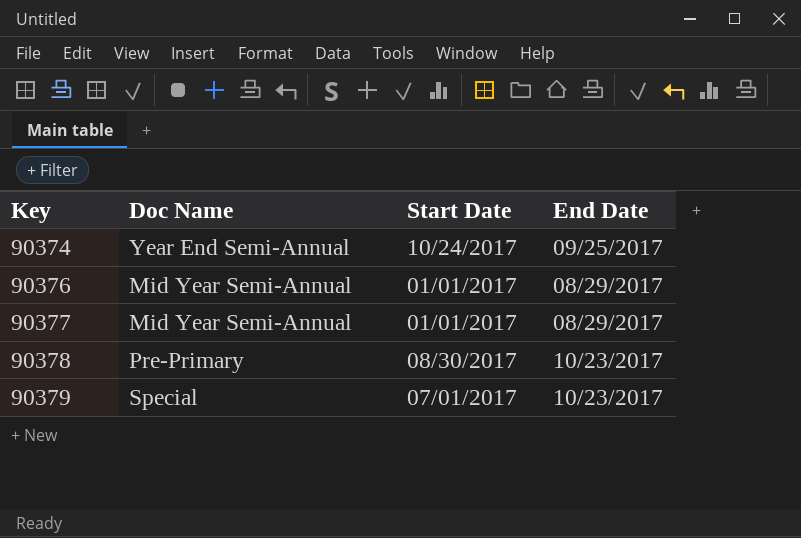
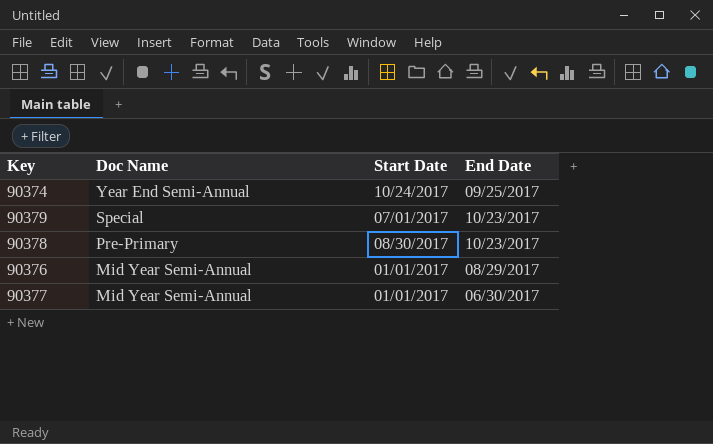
row order: Key ascending -> Doc Name descending
90377 | End Date: 08/29/2017 -> 06/30/2017

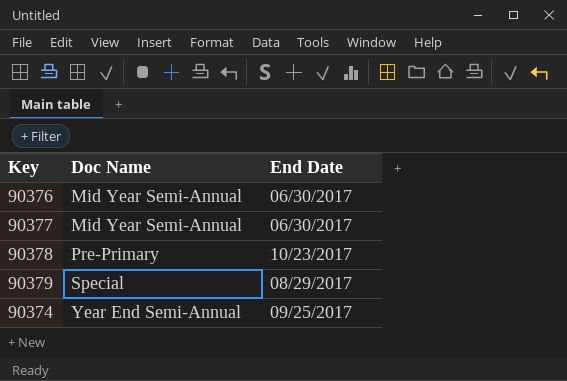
row order: Doc Name descending -> Doc Name ascending
column Start Date | position: 3 -> none
90376 | End Date: 08/29/2017 -> 06/30/2017
90379 | End Date: 10/23/2017 -> 08/29/2017

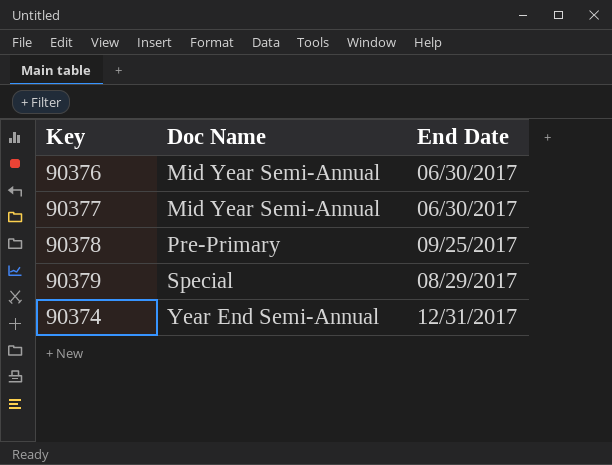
90378 | End Date: 10/23/2017 -> 09/25/2017
90374 | End Date: 09/25/2017 -> 12/31/2017

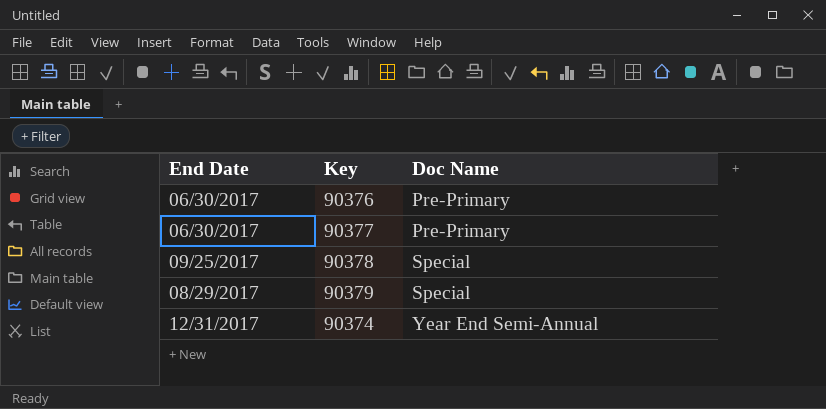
column End Date | position: 3 -> 1
90376 | Doc Name: Mid Year Semi-Annual -> Pre-Primary
90377 | Doc Name: Mid Year Semi-Annual -> Pre-Primary
90378 | Doc Name: Pre-Primary -> Special

